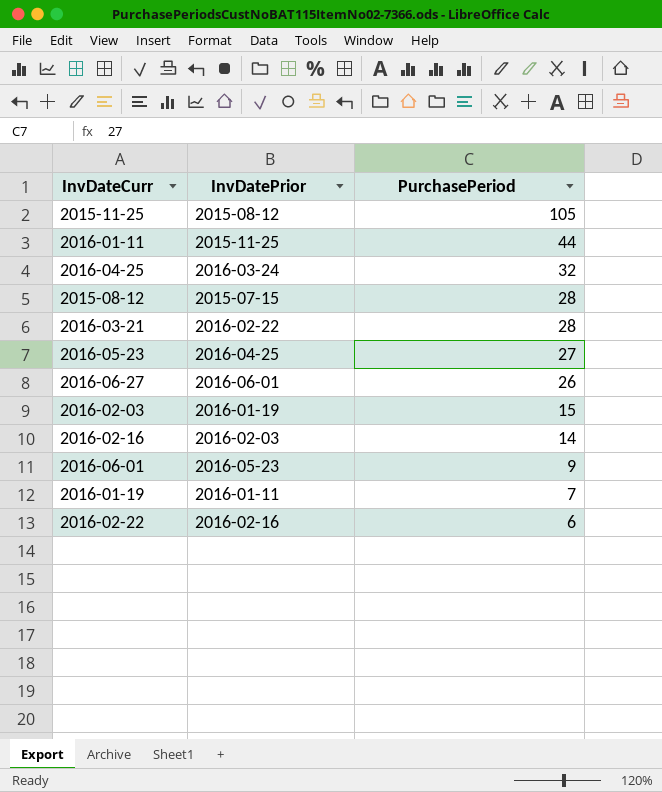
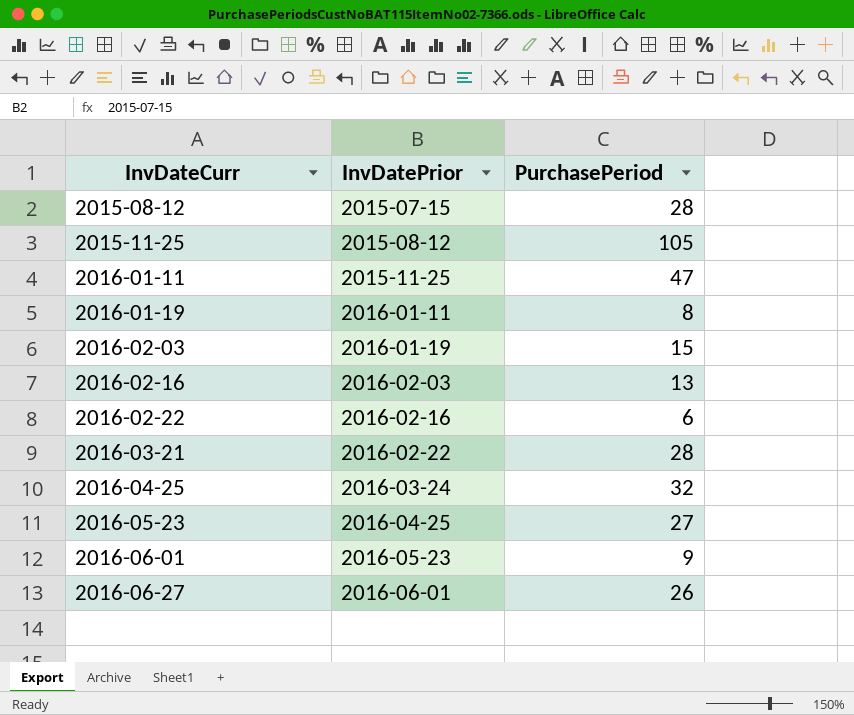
row order: PurchasePeriod descending -> InvDateCurr ascending
2016-01-11 | PurchasePeriod: 44 -> 47
2016-01-19 | PurchasePeriod: 7 -> 8
2016-02-16 | PurchasePeriod: 14 -> 13

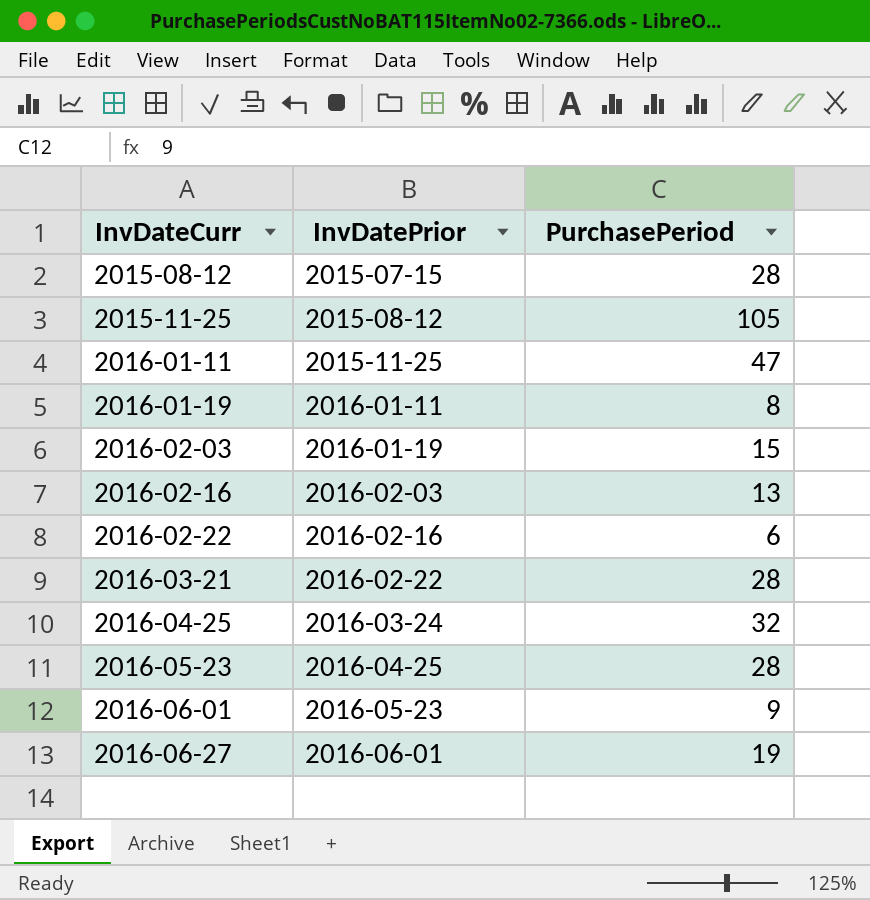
2016-05-23 | PurchasePeriod: 27 -> 28
2016-06-27 | PurchasePeriod: 26 -> 19

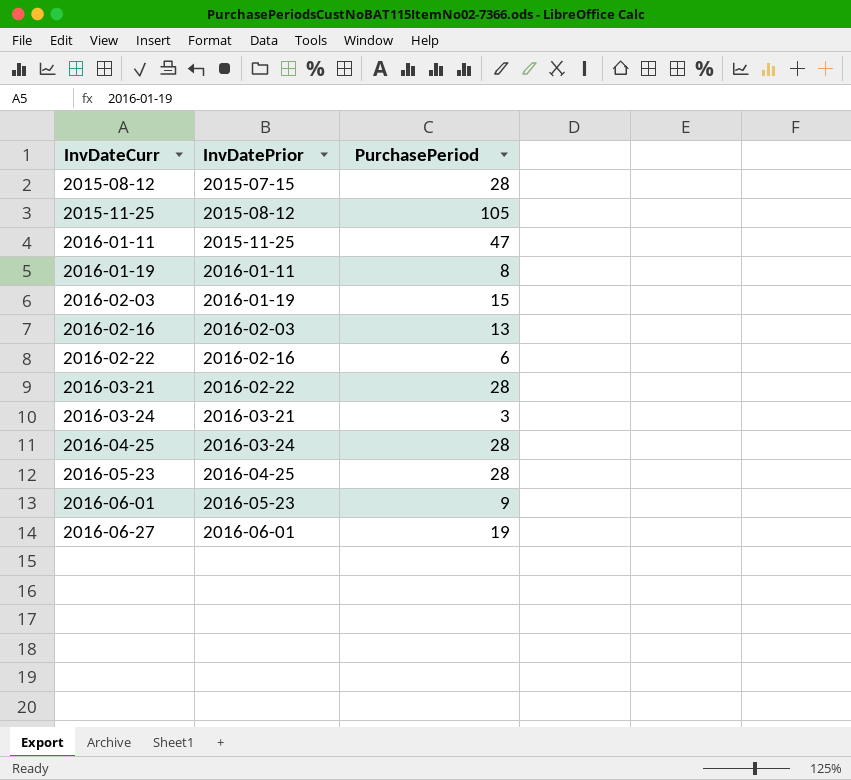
row 2016-03-24: none -> 2016-03-21 | 3
2016-04-25 | PurchasePeriod: 32 -> 28

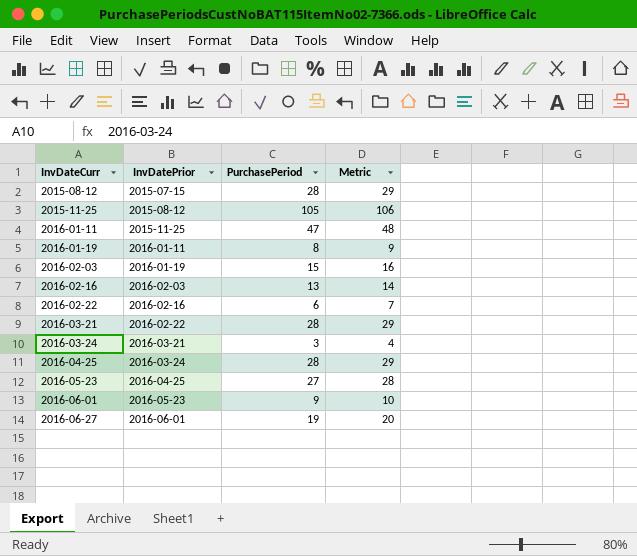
column Metric | formula: none -> [PurchasePeriod] + 1
2016-05-23 | PurchasePeriod: 28 -> 27

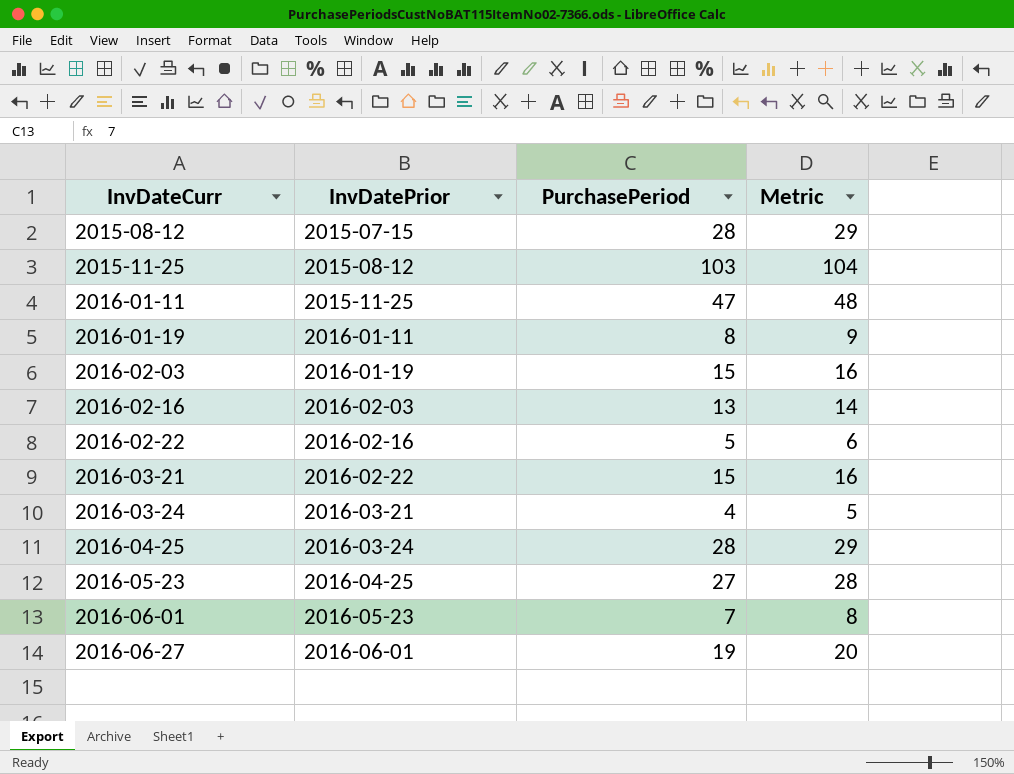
2015-11-25 | PurchasePeriod: 105 -> 103
2015-11-25 | Metric: 106 -> 104
2016-02-22 | PurchasePeriod: 6 -> 5
2016-02-22 | Metric: 7 -> 6
2016-03-21 | PurchasePeriod: 28 -> 15
2016-03-21 | Metric: 29 -> 16
2016-03-24 | PurchasePeriod: 3 -> 4
2016-03-24 | Metric: 4 -> 5
2016-06-01 | PurchasePeriod: 9 -> 7
2016-06-01 | Metric: 10 -> 8

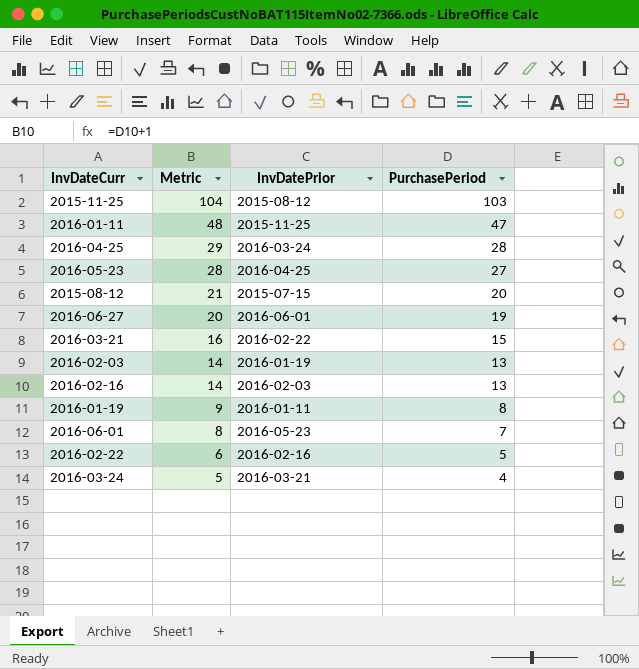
row order: InvDateCurr ascending -> Metric descending
column Metric | position: 4 -> 2
2015-08-12 | Metric: 29 -> 21
2015-08-12 | PurchasePeriod: 28 -> 20
2016-02-03 | Metric: 16 -> 14
2016-02-03 | PurchasePeriod: 15 -> 13

